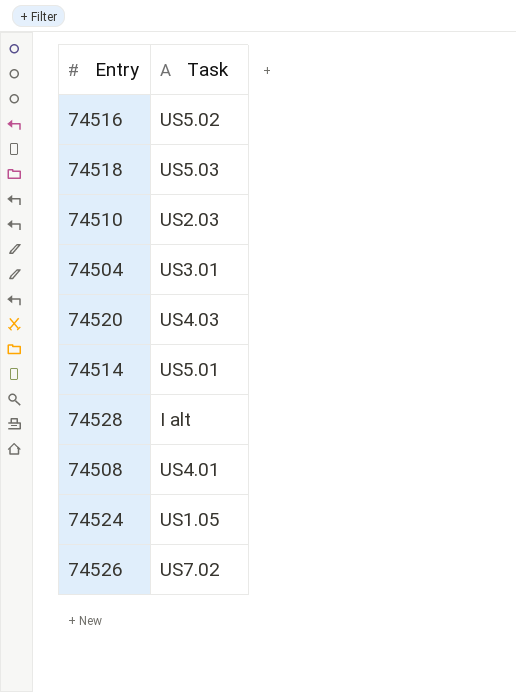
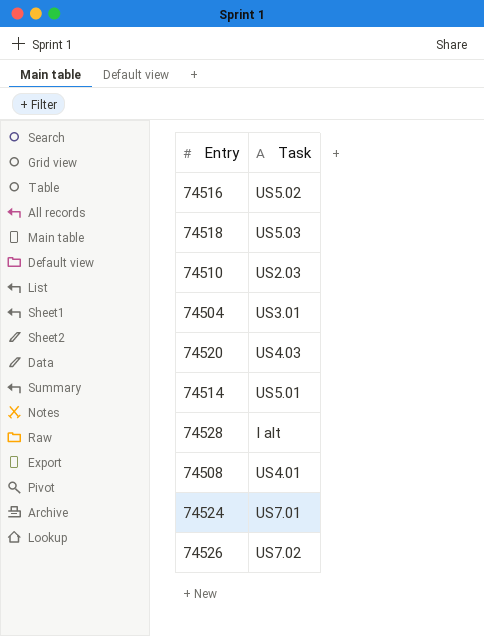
74524 | Task: US1.05 -> US7.01

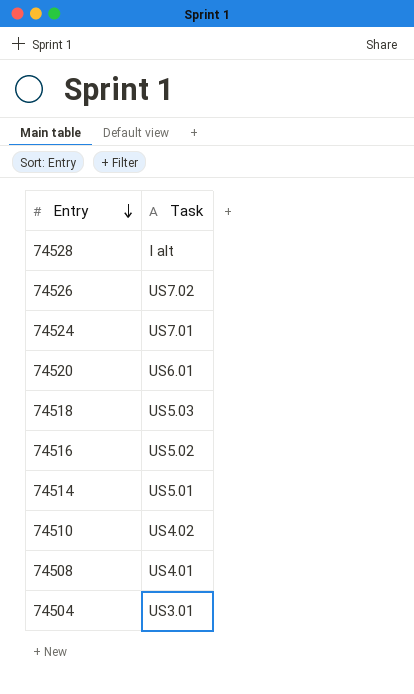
row order: none -> Entry descending
74520 | Task: US4.03 -> US6.01
74510 | Task: US2.03 -> US4.02

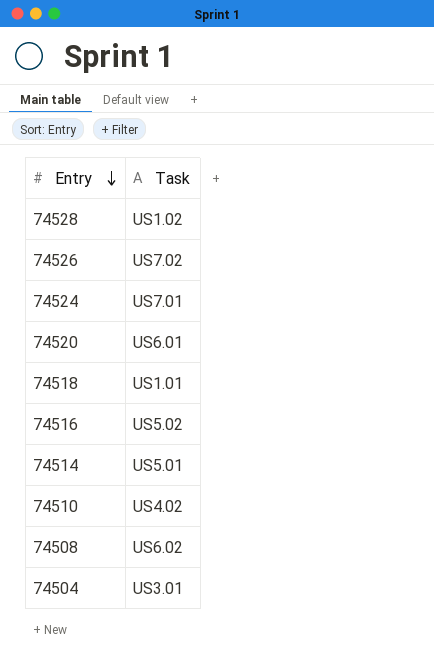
74528 | Task: I alt -> US1.02
74518 | Task: US5.03 -> US1.01
74508 | Task: US4.01 -> US6.02

